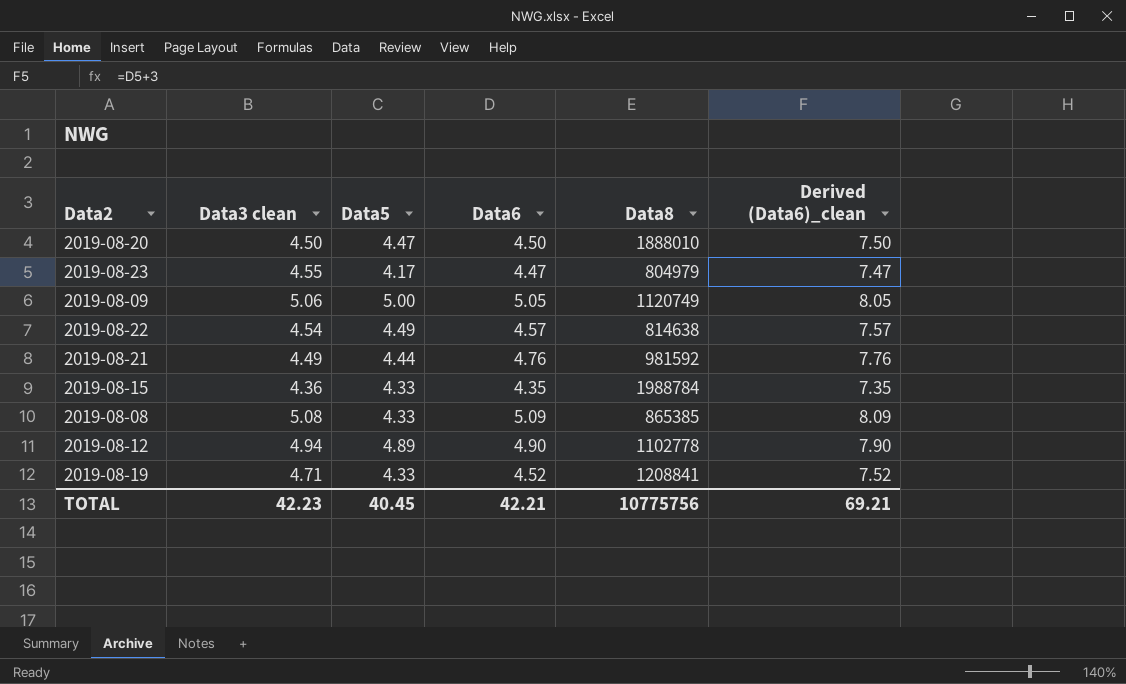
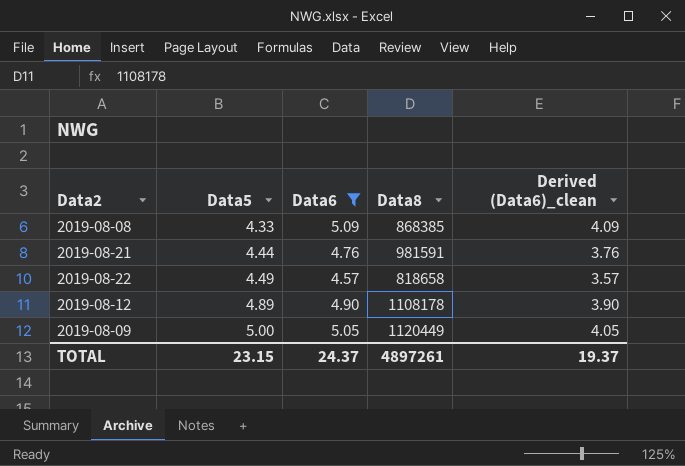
filter: none -> Data6 >= 4.57
row order: none -> Data5 ascending
column Data3 clean | position: 2 -> none
column Derived (Data6)_clean | formula: [Data6] + 3 -> [Data6] - 1
2019-08-08 | Data8: 865385 -> 868385
2019-08-21 | Data8: 981592 -> 981591
2019-08-22 | Data8: 814638 -> 818658
2019-08-12 | Data8: 1102778 -> 1108178
2019-08-09 | Data8: 1120749 -> 1120449
TOTAL | Data5: 40.45 -> 23.15
TOTAL | Data6: 42.21 -> 24.37
TOTAL | Data8: 10775756 -> 4897261
TOTAL | Derived (Data6)_clean: 69.21 -> 19.37

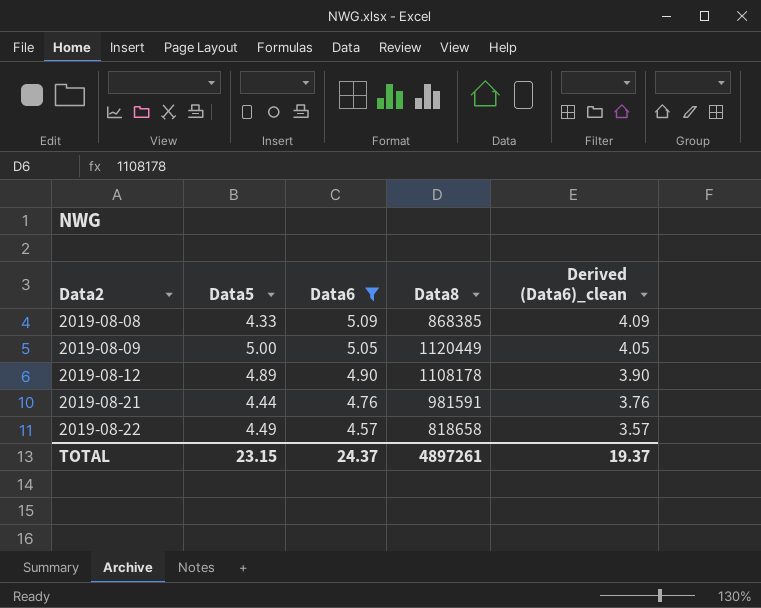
row order: Data5 ascending -> Data2 ascending

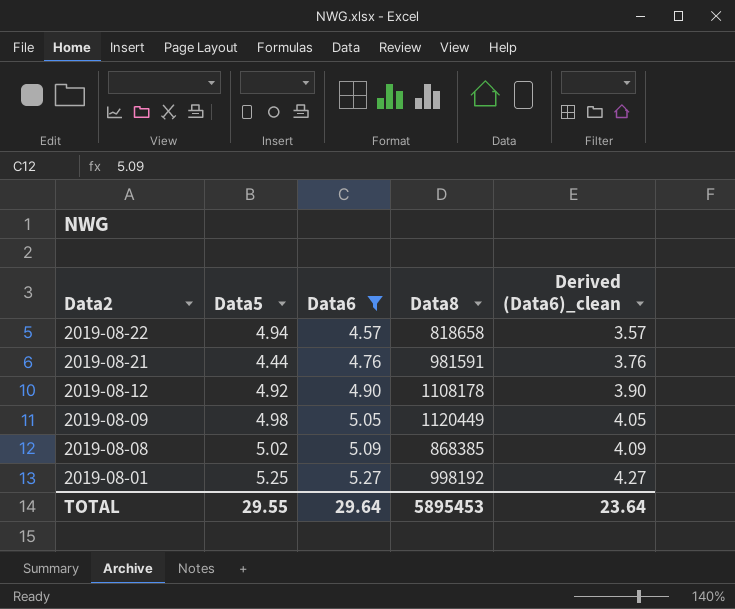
row order: Data2 ascending -> Data2 descending
2019-08-22 | Data5: 4.49 -> 4.94
2019-08-12 | Data5: 4.89 -> 4.92
2019-08-09 | Data5: 5.00 -> 4.98
2019-08-08 | Data5: 4.33 -> 5.02
row 2019-08-01: none -> 5.25 | 5.27 | 998192 | 4.27
TOTAL | Data5: 23.15 -> 29.55
TOTAL | Data6: 24.37 -> 29.64
TOTAL | Data8: 4897261 -> 5895453
TOTAL | Derived (Data6)_clean: 19.37 -> 23.64

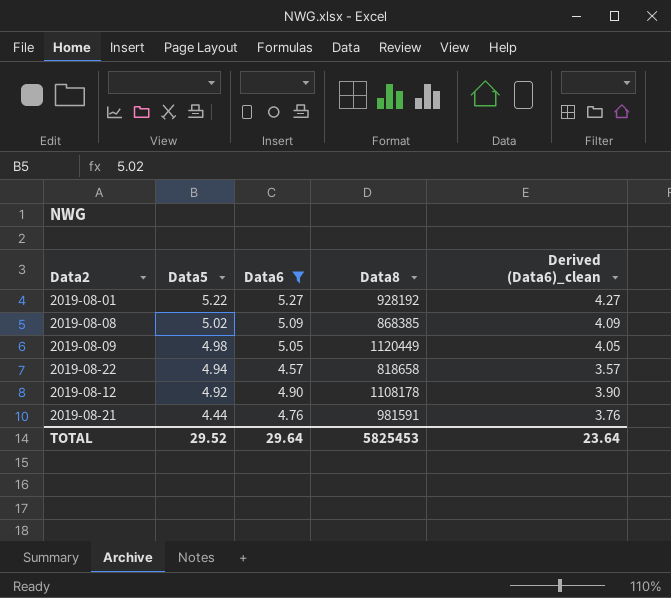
row order: Data2 descending -> Data5 descending
2019-08-01 | Data5: 5.25 -> 5.22
2019-08-01 | Data8: 998192 -> 928192
TOTAL | Data5: 29.55 -> 29.52
TOTAL | Data8: 5895453 -> 5825453

